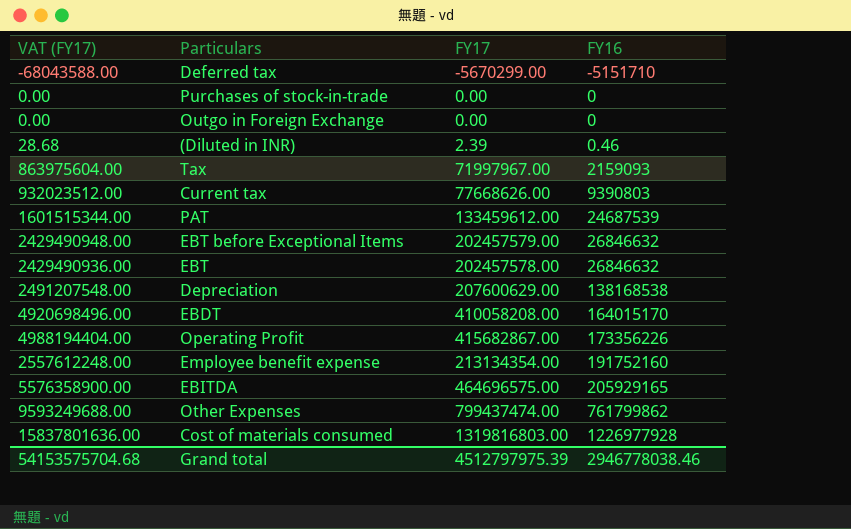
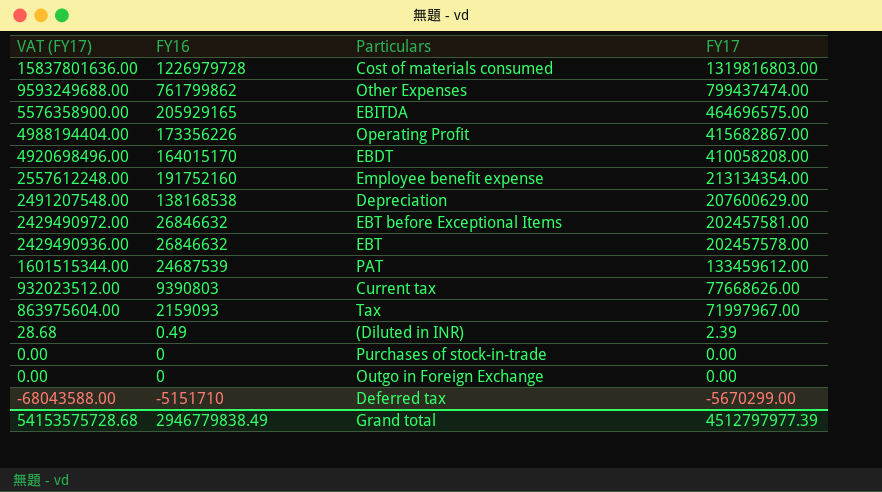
row order: FY16 ascending -> VAT (FY17) descending
column FY16 | position: 4 -> 2
Cost of materials consumed | FY16: 1226977928 -> 1226979728
EBT before Exceptional Items | VAT (FY17): 2429490948.00 -> 2429490972.00
EBT before Exceptional Items | FY17: 202457579.00 -> 202457581.00
(Diluted in INR) | FY16: 0.46 -> 0.49
Grand total | VAT (FY17): 54153575704.68 -> 54153575728.68
Grand total | FY16: 2946778038.46 -> 2946779838.49
Grand total | FY17: 4512797975.39 -> 4512797977.39

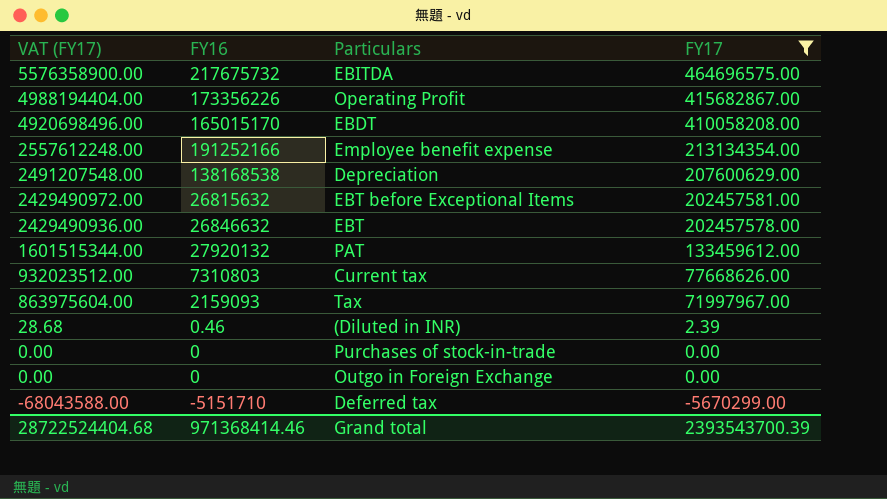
filter: none -> FY17 <= 464696575.00
EBITDA | FY16: 205929165 -> 217675732
EBDT | FY16: 164015170 -> 165015170
Employee benefit expense | FY16: 191752160 -> 191252166
EBT before Exceptional Items | FY16: 26846632 -> 26815632
PAT | FY16: 24687539 -> 27920132
Current tax | FY16: 9390803 -> 7310803
(Diluted in INR) | FY16: 0.49 -> 0.46
Grand total | VAT (FY17): 54153575728.68 -> 28722524404.68
Grand total | FY16: 2946779838.49 -> 971368414.46
Grand total | FY17: 4512797977.39 -> 2393543700.39

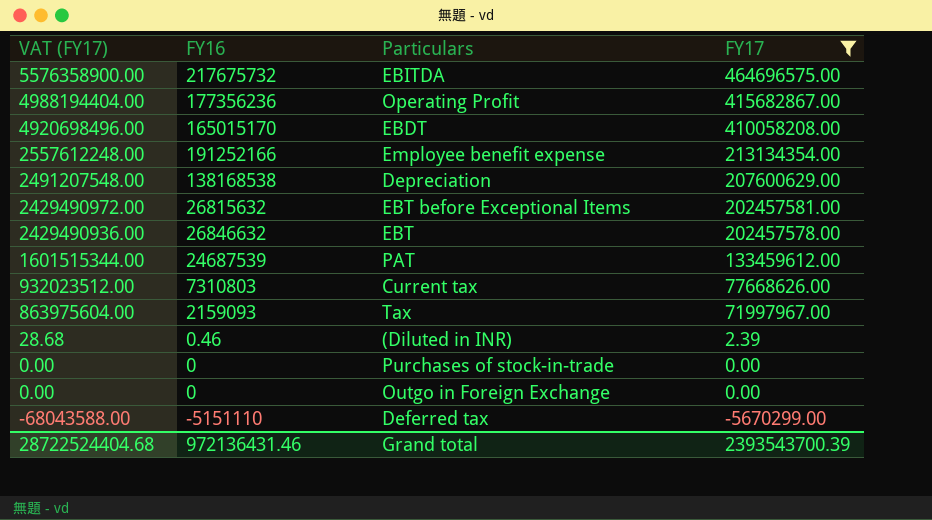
Operating Profit | FY16: 173356226 -> 177356236
PAT | FY16: 27920132 -> 24687539
Deferred tax | FY16: -5151710 -> -5151110
Grand total | FY16: 971368414.46 -> 972136431.46

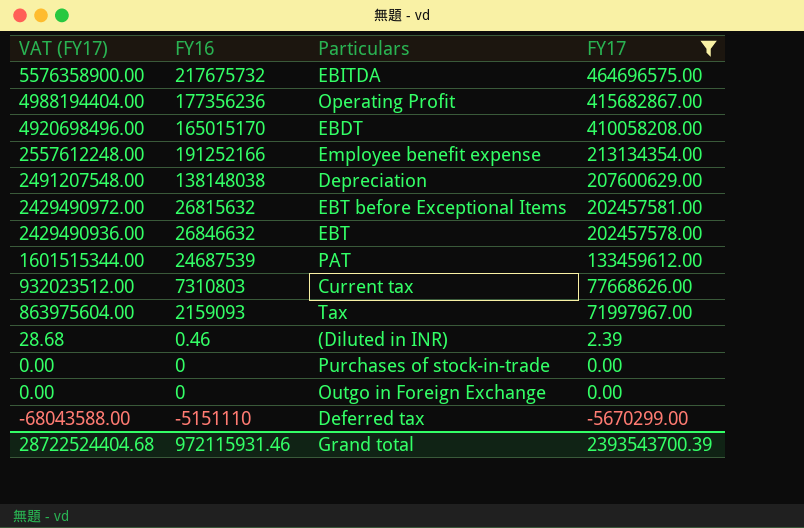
Depreciation | FY16: 138168538 -> 138148038
Grand total | FY16: 972136431.46 -> 972115931.46

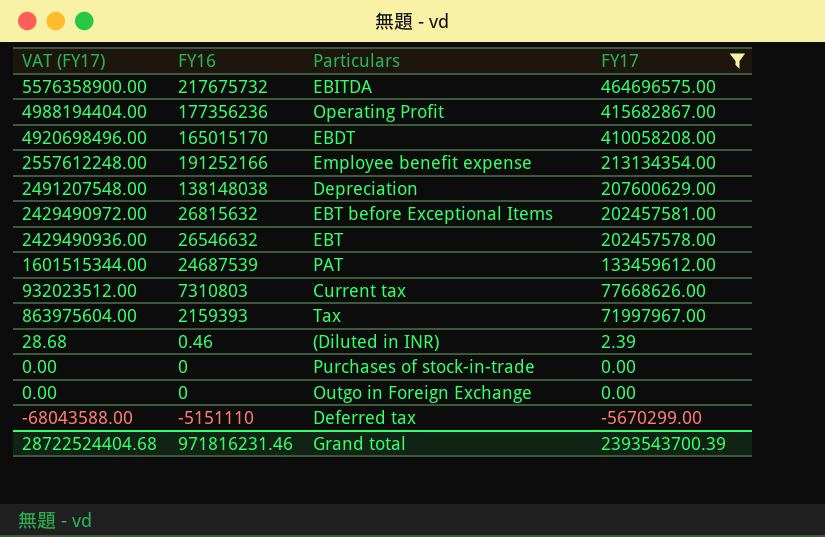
EBT | FY16: 26846632 -> 26546632
Tax | FY16: 2159093 -> 2159393
Grand total | FY16: 972115931.46 -> 971816231.46

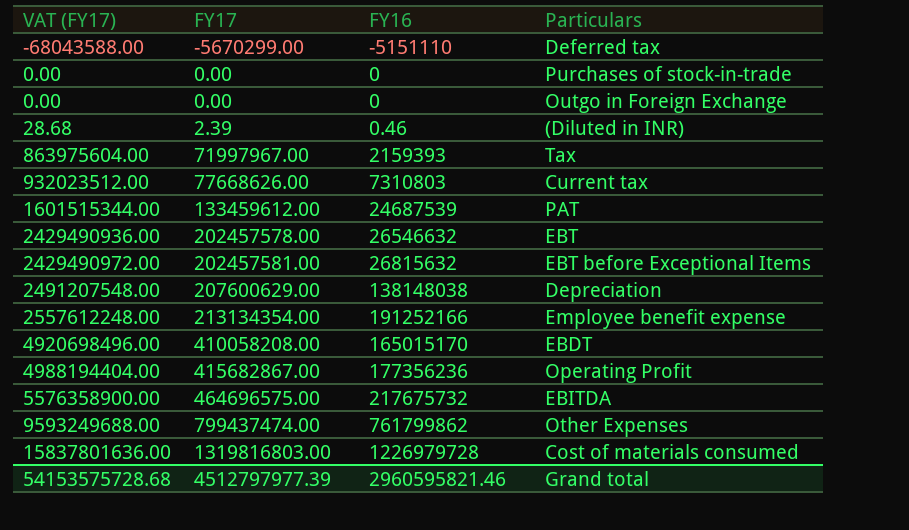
filter: FY17 <= 464696575.00 -> none
row order: VAT (FY17) descending -> VAT (FY17) ascending
column FY17 | position: 4 -> 2
Grand total | VAT (FY17): 28722524404.68 -> 54153575728.68
Grand total | FY17: 2393543700.39 -> 4512797977.39
Grand total | FY16: 971816231.46 -> 2960595821.46

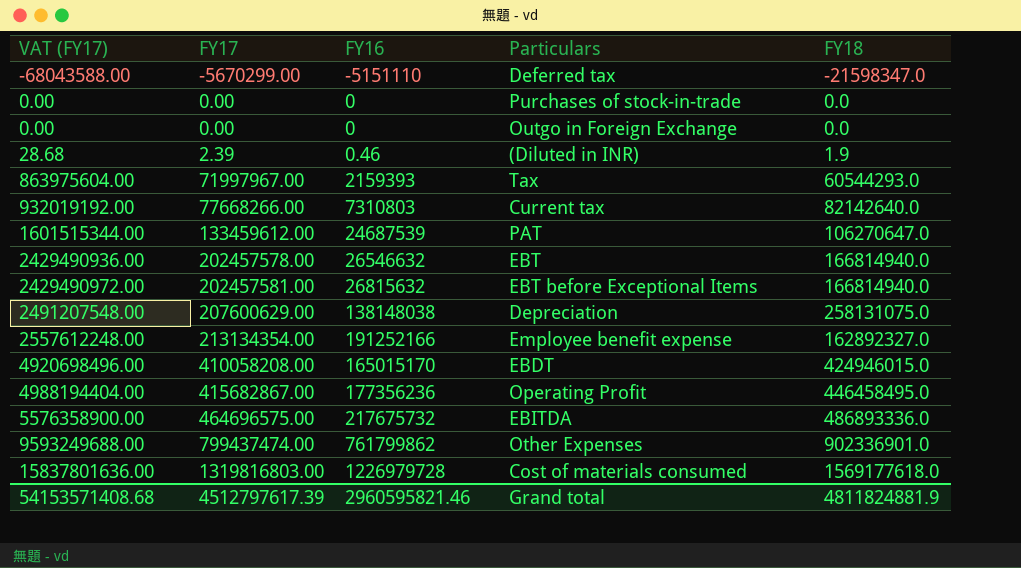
column FY18 | position: none -> 5
Current tax | VAT (FY17): 932023512.00 -> 932019192.00
Current tax | FY17: 77668626.00 -> 77668266.00
Grand total | VAT (FY17): 54153575728.68 -> 54153571408.68
Grand total | FY17: 4512797977.39 -> 4512797617.39

